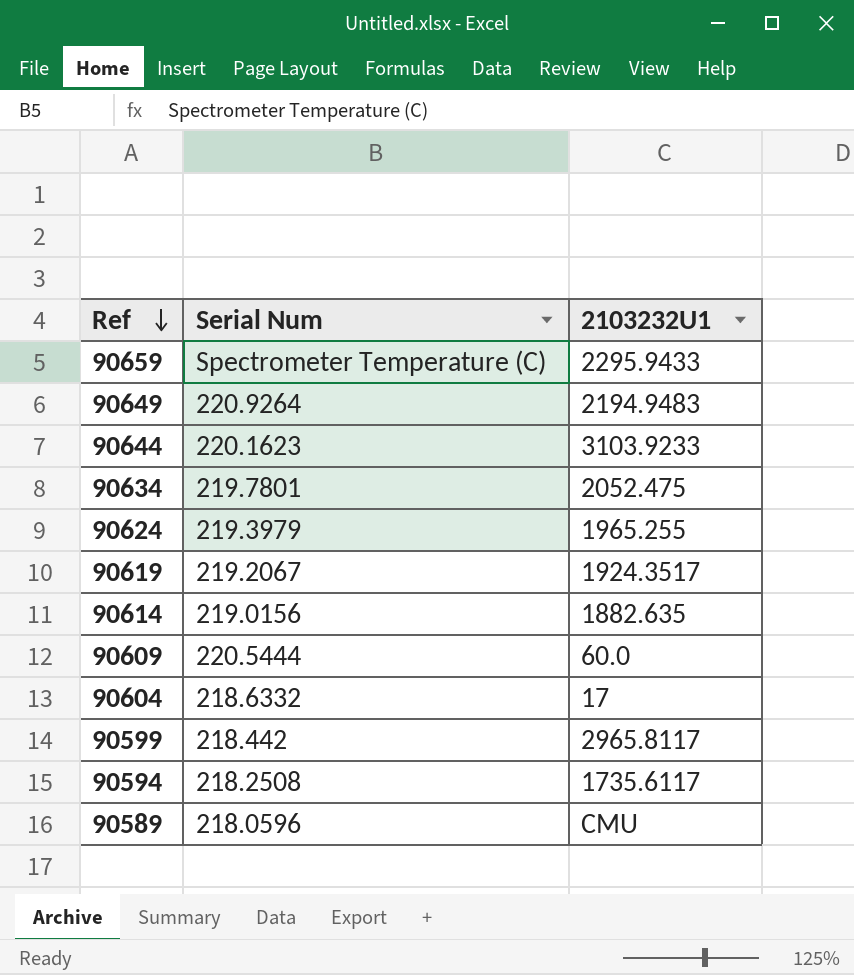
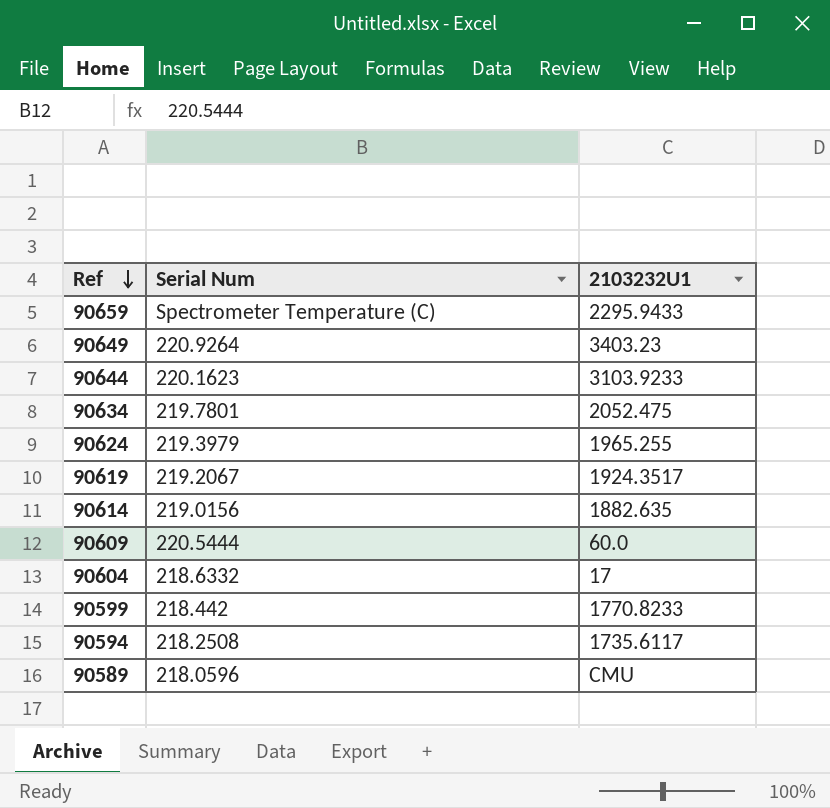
90649 | 2103232U1: 2194.9483 -> 3403.23
90599 | 2103232U1: 2965.8117 -> 1770.8233

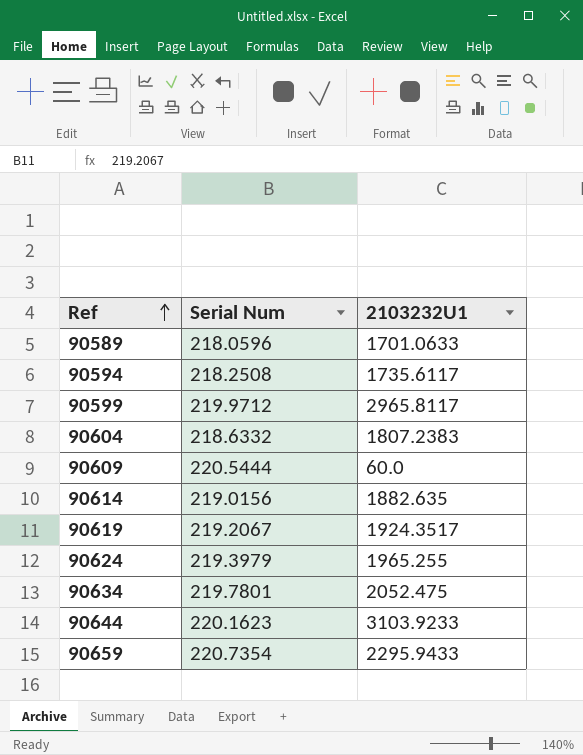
row order: Ref descending -> Ref ascending
row 90649: 220.9264 | 3403.23 -> none
90589 | 2103232U1: CMU -> 1701.0633
90599 | Serial Num: 218.442 -> 219.9712
90599 | 2103232U1: 1770.8233 -> 2965.8117
90604 | 2103232U1: 17 -> 1807.2383
90659 | Serial Num: Spectrometer Temperature (C) -> 220.7354

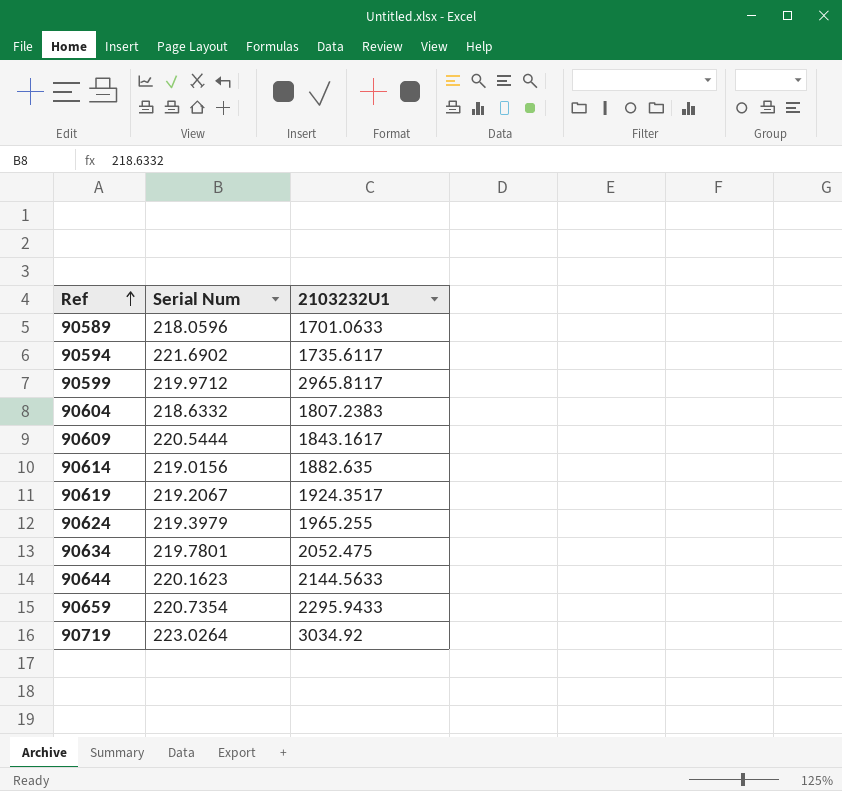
90594 | Serial Num: 218.2508 -> 221.6902
90609 | 2103232U1: 60.0 -> 1843.1617
90644 | 2103232U1: 3103.9233 -> 2144.5633
row 90719: none -> 223.0264 | 3034.92

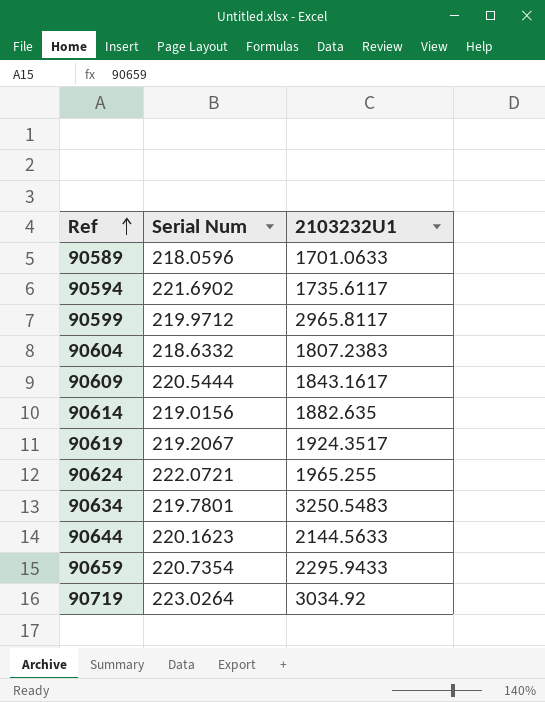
90624 | Serial Num: 219.3979 -> 222.0721
90634 | 2103232U1: 2052.475 -> 3250.5483

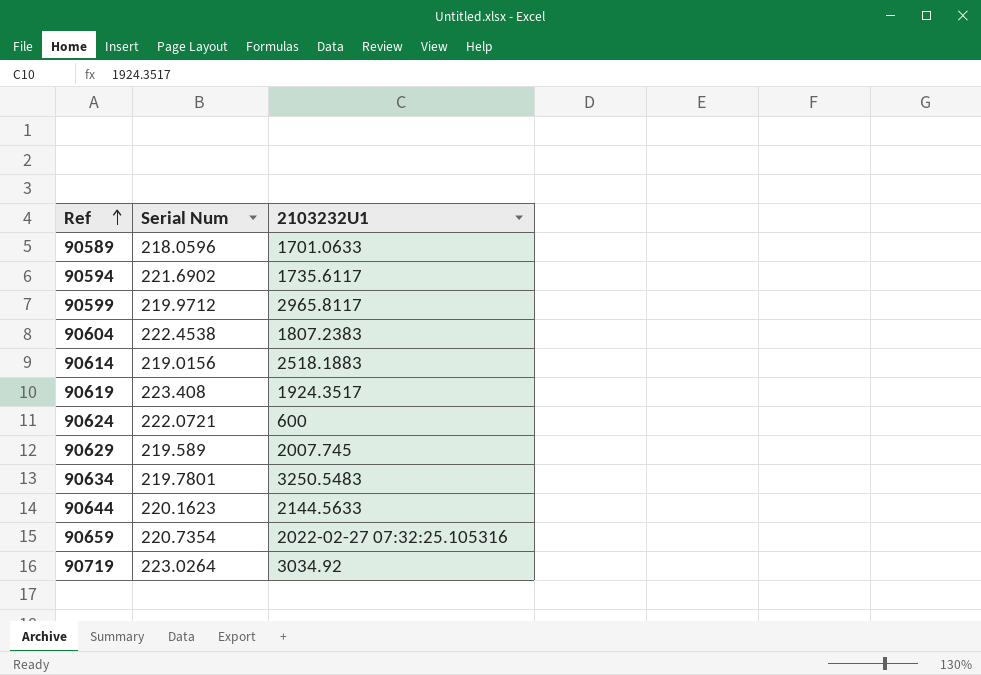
row 90609: 220.5444 | 1843.1617 -> none
90604 | Serial Num: 218.6332 -> 222.4538
90614 | 2103232U1: 1882.635 -> 2518.1883
90619 | Serial Num: 219.2067 -> 223.408
90624 | 2103232U1: 1965.255 -> 600
row 90629: none -> 219.589 | 2007.745
90659 | 2103232U1: 2295.9433 -> 2022-02-27 07:32:25.105316

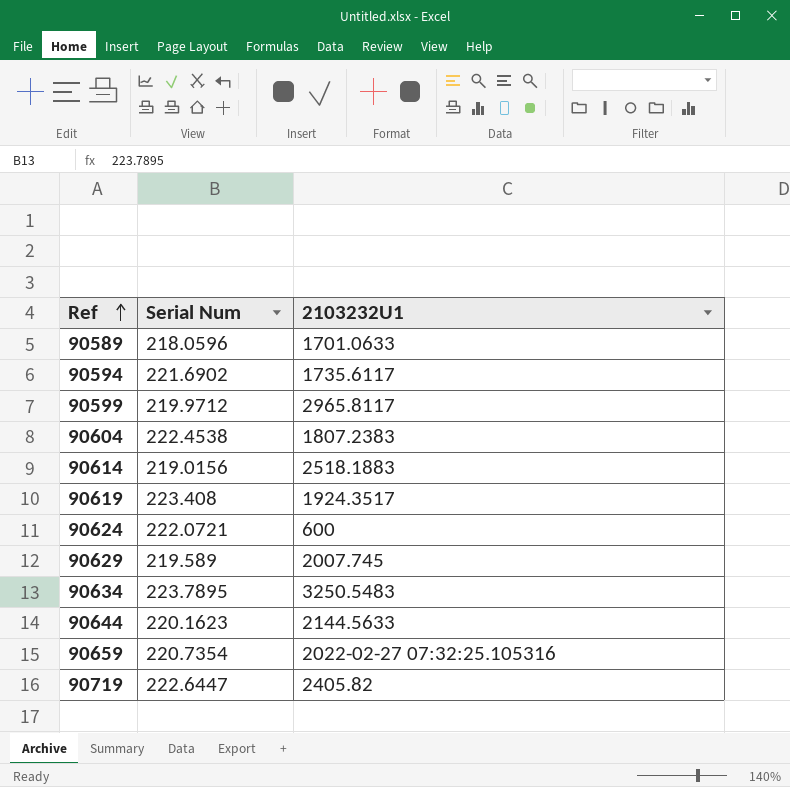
90634 | Serial Num: 219.7801 -> 223.7895
90719 | Serial Num: 223.0264 -> 222.6447
90719 | 2103232U1: 3034.92 -> 2405.82

